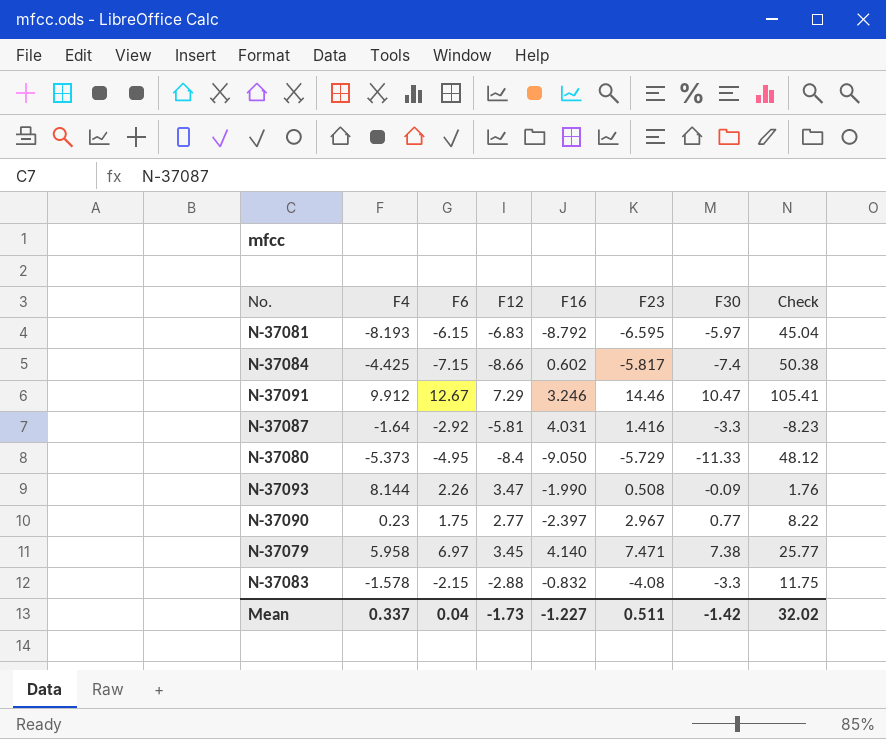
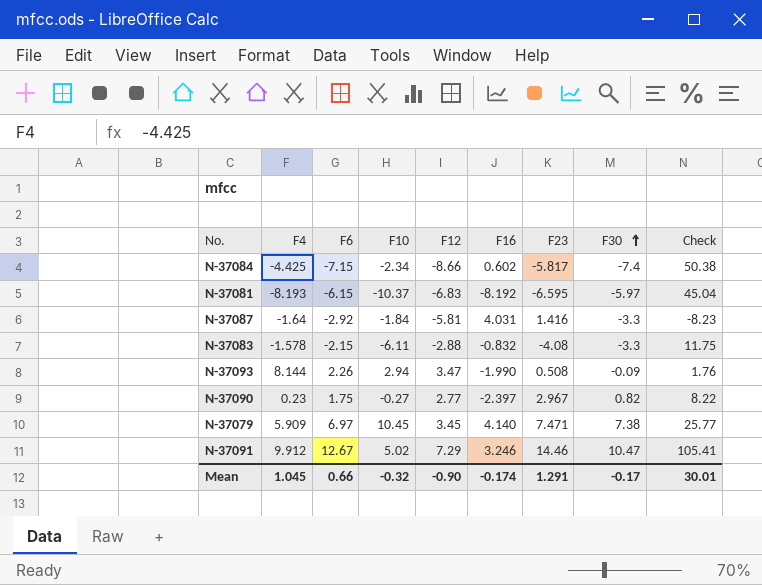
row order: none -> F30 ascending
column F10 | position: none -> 4
row N-37080: -5.373 | -4.95 | -8.4 | -9.050 | -5.729 | -11.33 | 48.12 -> none
N-37081 | F16: -8.792 -> -8.192
N-37090 | F30: 0.77 -> 0.82
N-37079 | F4: 5.958 -> 5.909
Mean | F4: 0.337 -> 1.045
Mean | F6: 0.04 -> 0.66
Mean | F12: -1.73 -> -0.90
Mean | F16: -1.227 -> -0.174
Mean | F23: 0.511 -> 1.291
Mean | F30: -1.42 -> -0.17
Mean | Check: 32.02 -> 30.01

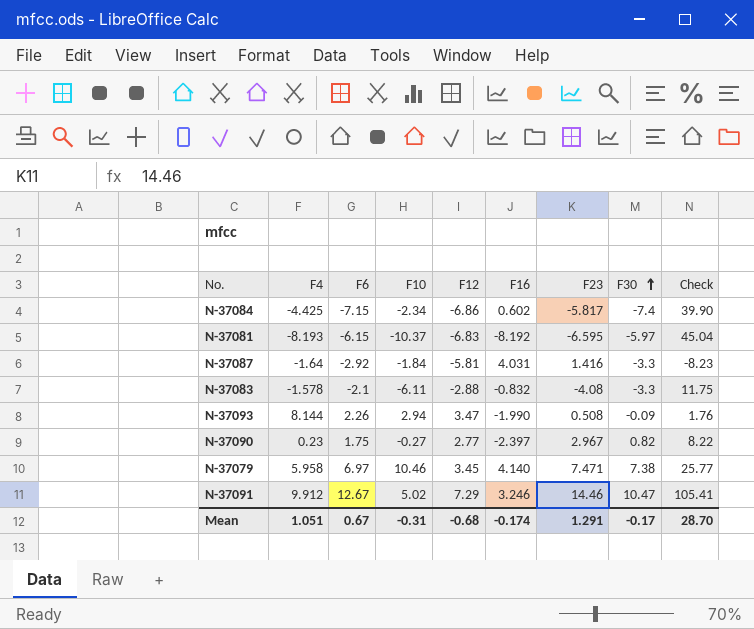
N-37084 | F12: -8.66 -> -6.86
N-37084 | Check: 50.38 -> 39.90
N-37083 | F6: -2.15 -> -2.1
N-37079 | F4: 5.909 -> 5.958
N-37079 | F10: 10.45 -> 10.46
Mean | F4: 1.045 -> 1.051
Mean | F6: 0.66 -> 0.67
Mean | F10: -0.32 -> -0.31
Mean | F12: -0.90 -> -0.68
Mean | Check: 30.01 -> 28.70

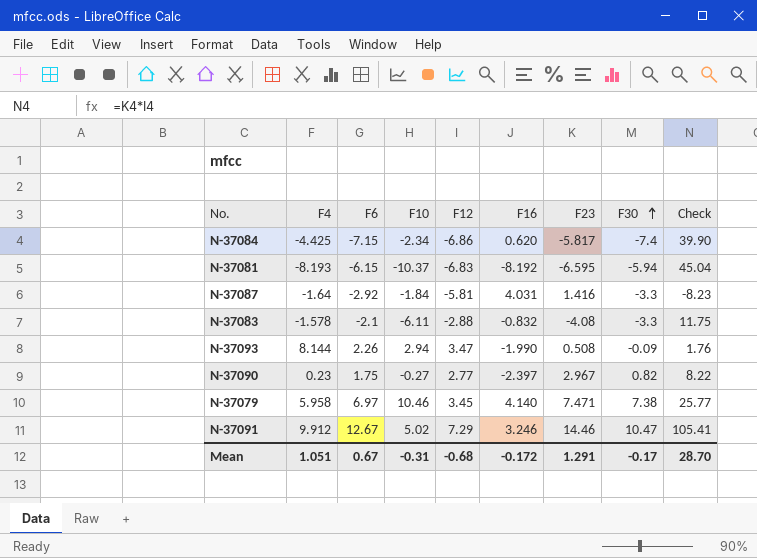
N-37084 | F16: 0.602 -> 0.620
N-37081 | F30: -5.97 -> -5.94
Mean | F16: -0.174 -> -0.172

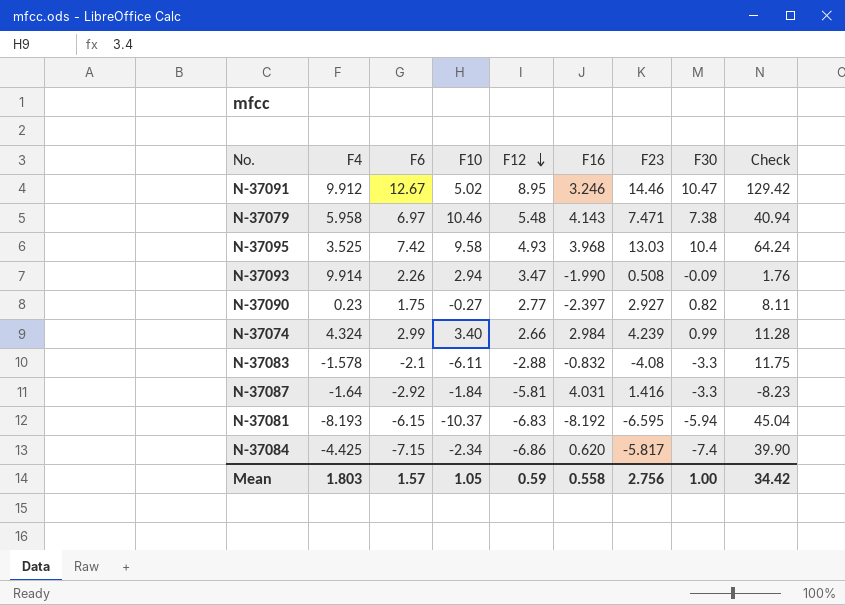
row order: F30 ascending -> F12 descending
N-37091 | F12: 7.29 -> 8.95
N-37091 | Check: 105.41 -> 129.42
N-37079 | F12: 3.45 -> 5.48
N-37079 | F16: 4.140 -> 4.143
N-37079 | Check: 25.77 -> 40.94
row N-37095: none -> 3.525 | 7.42 | 9.58 | 4.93 | 3.968 | 13.03 | 10.4 | 64.24
N-37093 | F4: 8.144 -> 9.914
N-37090 | F23: 2.967 -> 2.927
N-37090 | Check: 8.22 -> 8.11
row N-37074: none -> 4.324 | 2.99 | 3.40 | 2.66 | 2.984 | 4.239 | 0.99 | 11.28
Mean | F4: 1.051 -> 1.803
Mean | F6: 0.67 -> 1.57
Mean | F10: -0.31 -> 1.05
Mean | F12: -0.68 -> 0.59
Mean | F16: -0.172 -> 0.558
Mean | F23: 1.291 -> 2.756
Mean | F30: -0.17 -> 1.00
Mean | Check: 28.70 -> 34.42

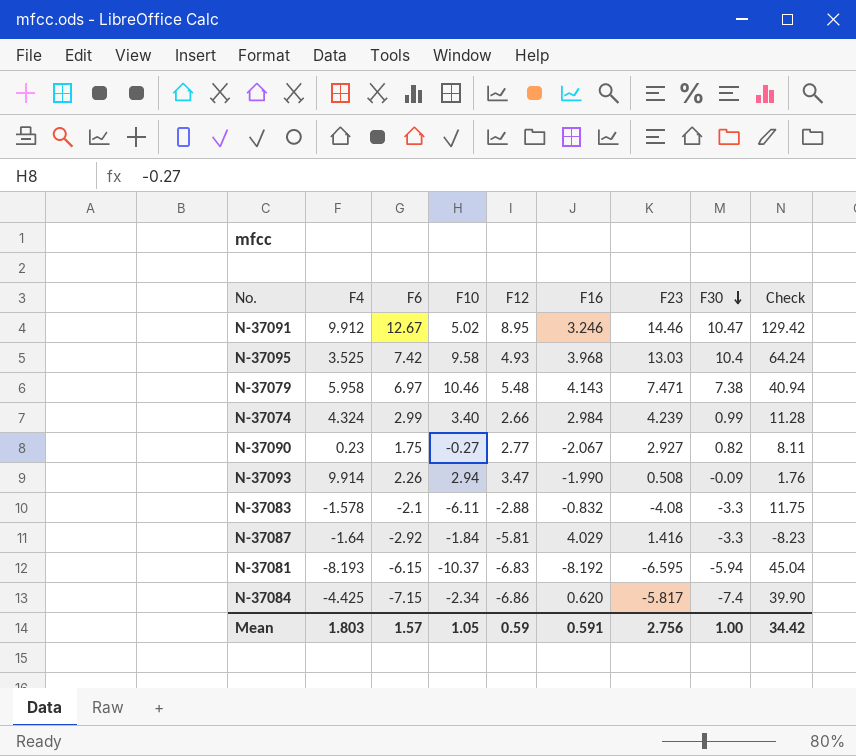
row order: F12 descending -> F30 descending
N-37090 | F16: -2.397 -> -2.067
N-37087 | F16: 4.031 -> 4.029
Mean | F16: 0.558 -> 0.591

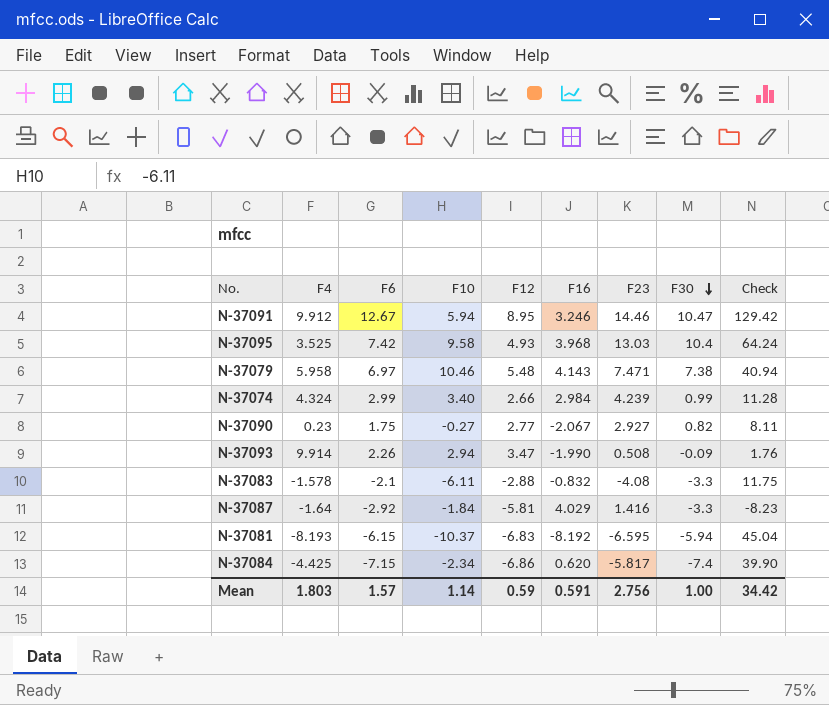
N-37091 | F10: 5.02 -> 5.94
Mean | F10: 1.05 -> 1.14

